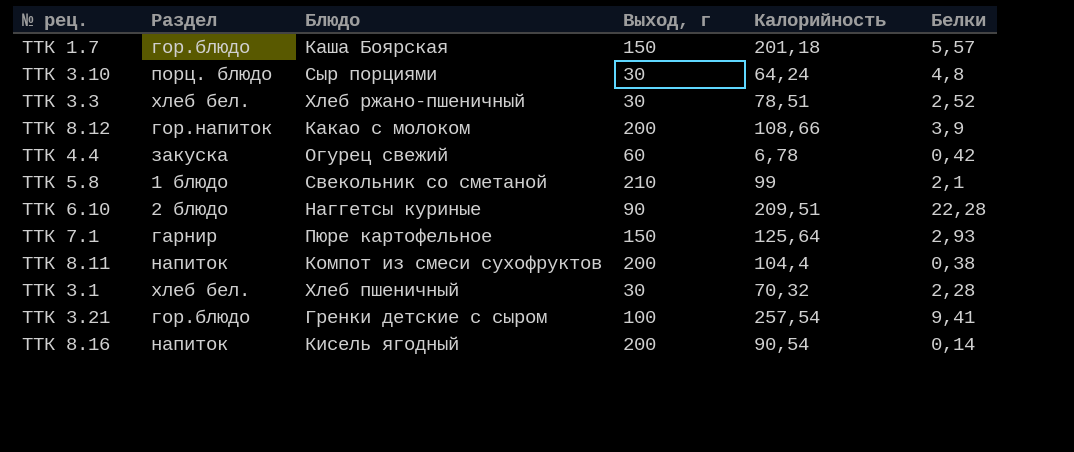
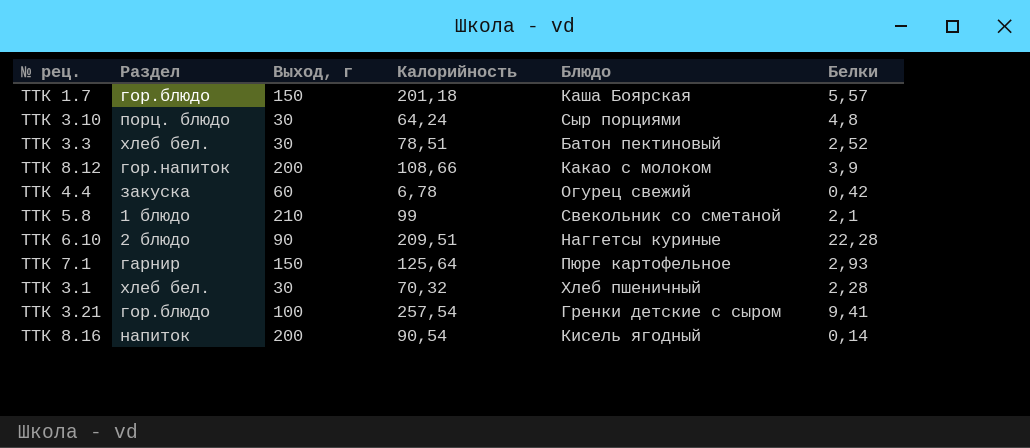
column Блюдо | position: 3 -> 5
row ТТК 8.11: напиток | Компот из смеси сухофруктов | 200 | 104,4 | 0,38 -> none
ТТК 3.3 | Блюдо: Хлеб ржано-пшеничный -> Батон пектиновый

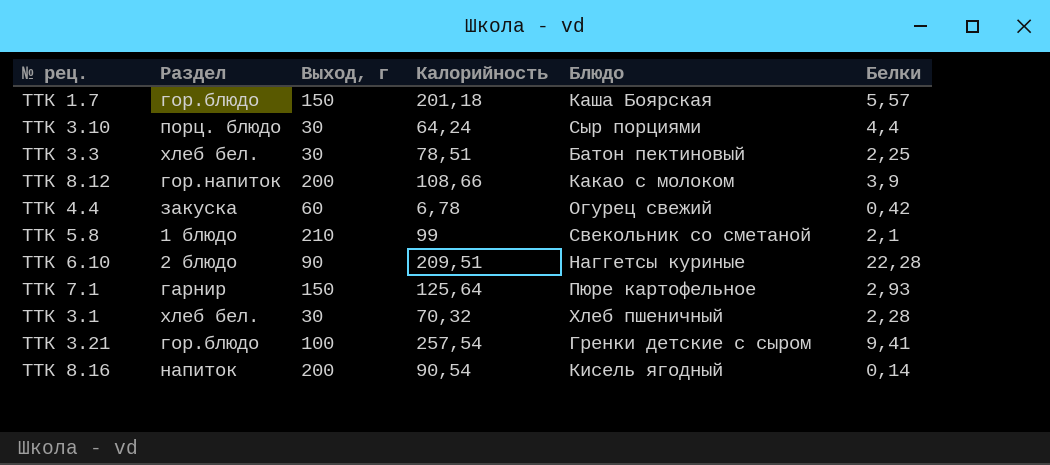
ТТК 3.10 | Белки: 4,8 -> 4,4
ТТК 3.3 | Белки: 2,52 -> 2,25

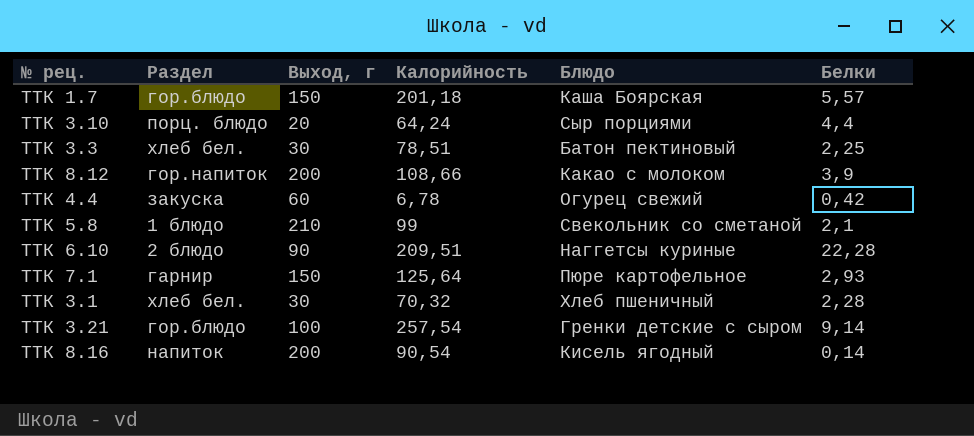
ТТК 3.10 | Выход, г: 30 -> 20
ТТК 3.21 | Белки: 9,41 -> 9,14

